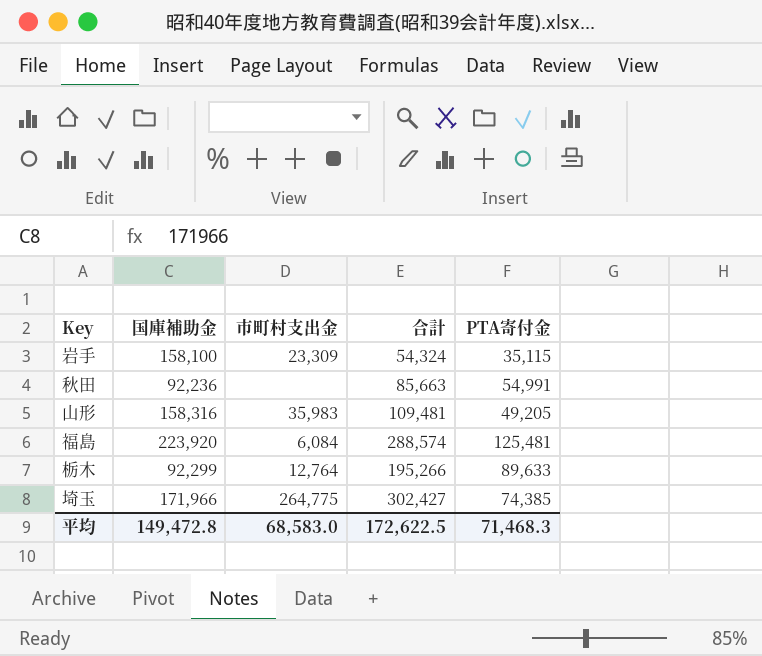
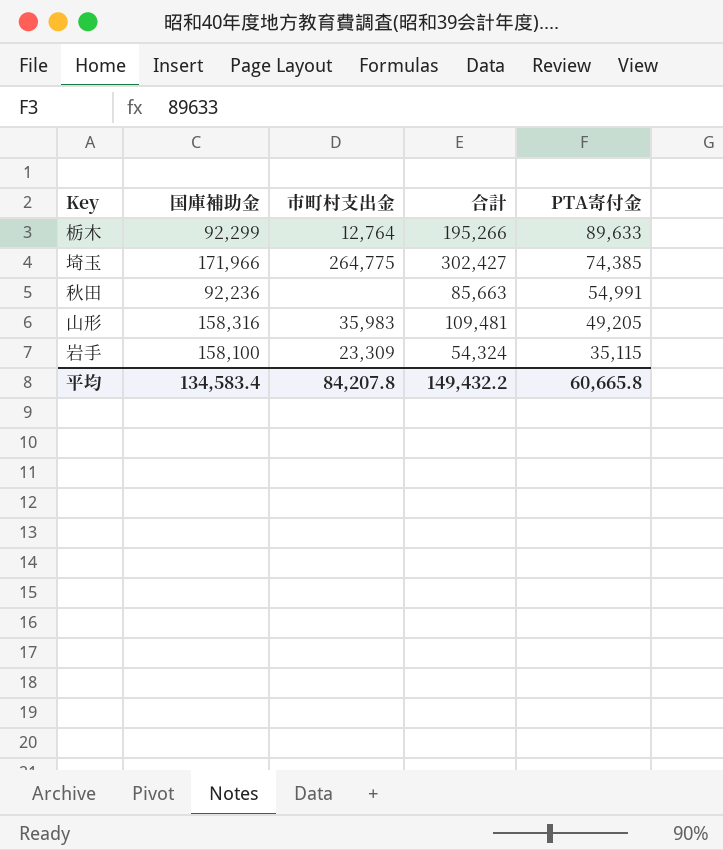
row order: none -> PTA寄付金 descending
row 福島: 223,920 | 6,084 | 288,574 | 125,481 -> none
平均 | 国庫補助金: 149,472.8 -> 134,583.4
平均 | 市町村支出金: 68,583.0 -> 84,207.8
平均 | 合計: 172,622.5 -> 149,432.2
平均 | PTA寄付金: 71,468.3 -> 60,665.8

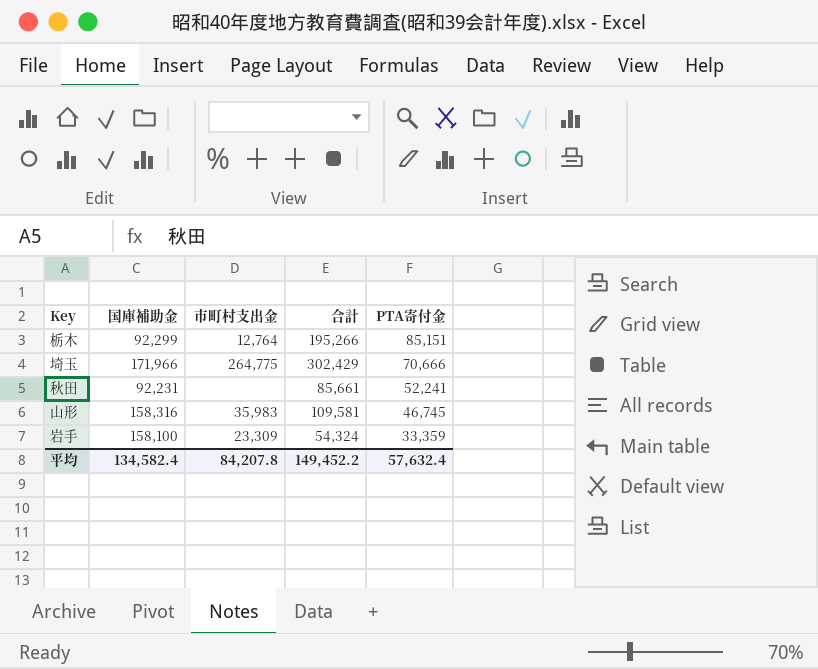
栃木 | PTA寄付金: 89,633 -> 85,151
埼玉 | 合計: 302,427 -> 302,429
埼玉 | PTA寄付金: 74,385 -> 70,666
秋田 | 国庫補助金: 92,236 -> 92,231
秋田 | 合計: 85,663 -> 85,661
秋田 | PTA寄付金: 54,991 -> 52,241
山形 | 合計: 109,481 -> 109,581
山形 | PTA寄付金: 49,205 -> 46,745
岩手 | PTA寄付金: 35,115 -> 33,359
平均 | 国庫補助金: 134,583.4 -> 134,582.4
平均 | 合計: 149,432.2 -> 149,452.2
平均 | PTA寄付金: 60,665.8 -> 57,632.4

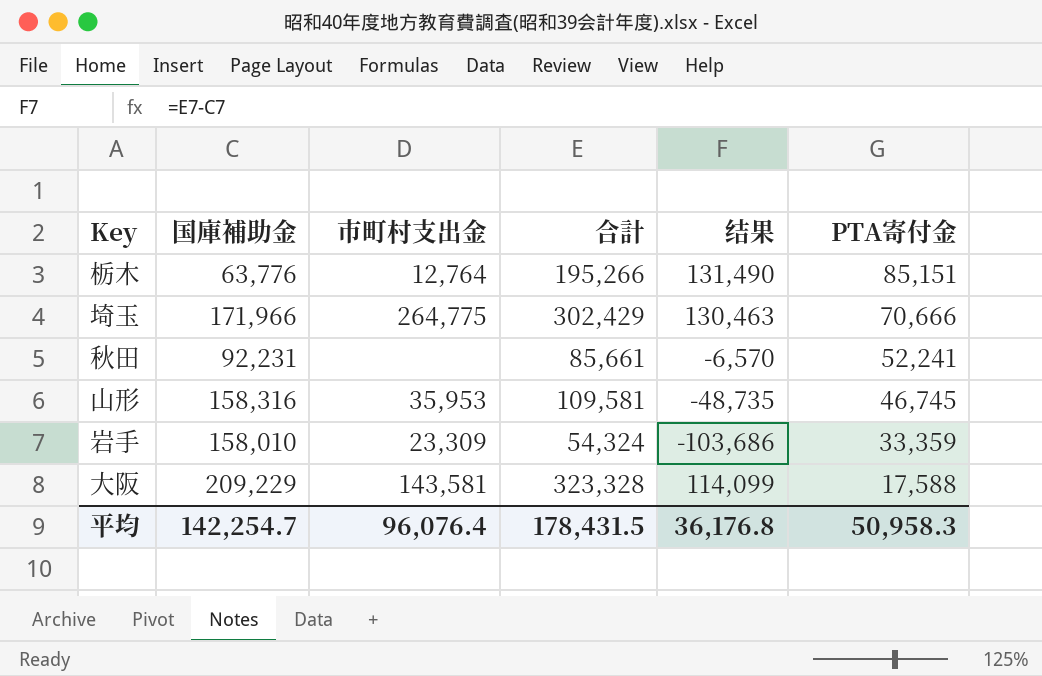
column 结果 | formula: none -> [合計] - [国庫補助金]
栃木 | 国庫補助金: 92,299 -> 63,776
山形 | 市町村支出金: 35,983 -> 35,953
岩手 | 国庫補助金: 158,100 -> 158,010
row 大阪: none -> 209,229 | 143,581 | 323,328 | 114,099 | 17,588
平均 | 国庫補助金: 134,582.4 -> 142,254.7
平均 | 市町村支出金: 84,207.8 -> 96,076.4
平均 | 合計: 149,452.2 -> 178,431.5
平均 | PTA寄付金: 57,632.4 -> 50,958.3

